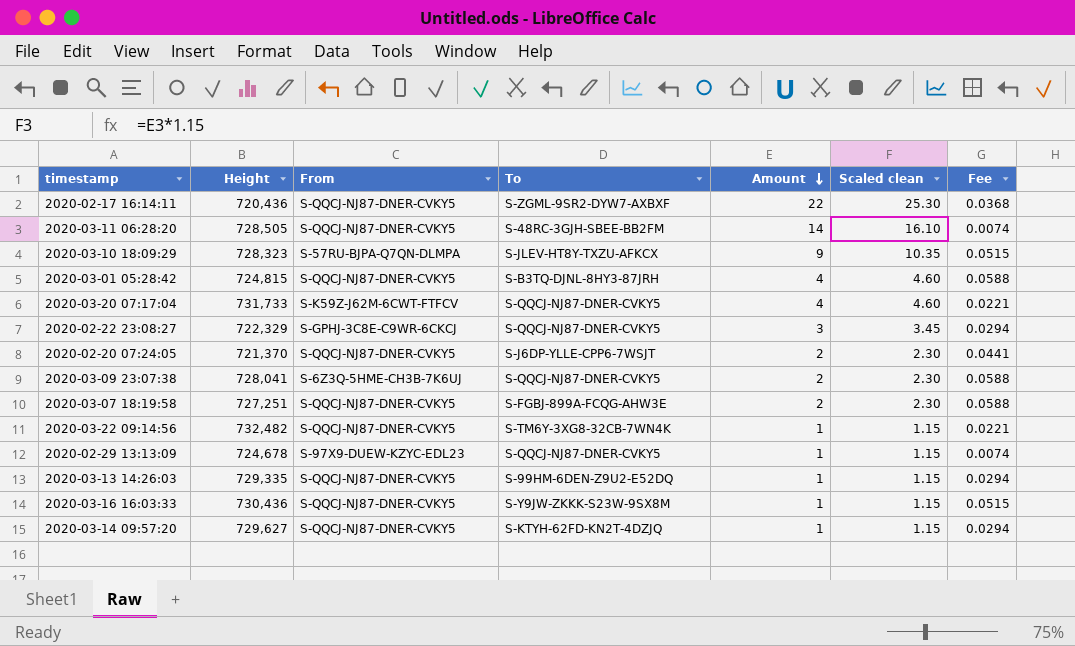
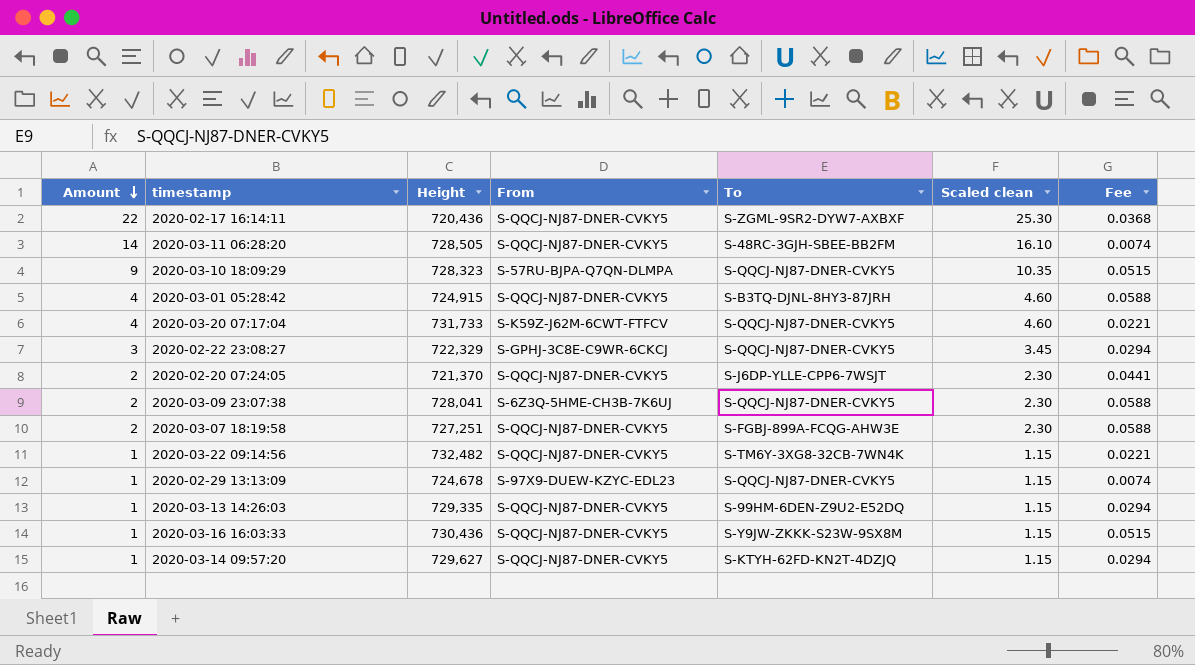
column Amount | position: 5 -> 1
2020-03-10 18:09:29 | To: S-JLEV-HT8Y-TXZU-AFKCX -> S-QQCJ-NJ87-DNER-CVKY5
2020-03-01 05:28:42 | Height: 724,815 -> 724,915

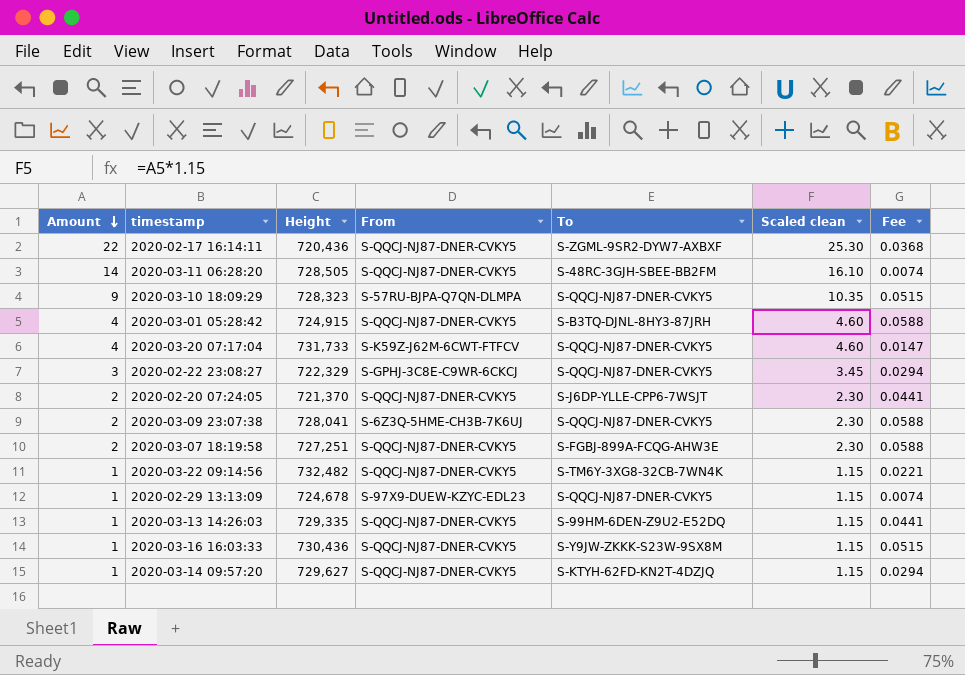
2020-03-20 07:17:04 | Fee: 0.0221 -> 0.0147
2020-03-13 14:26:03 | Fee: 0.0294 -> 0.0441

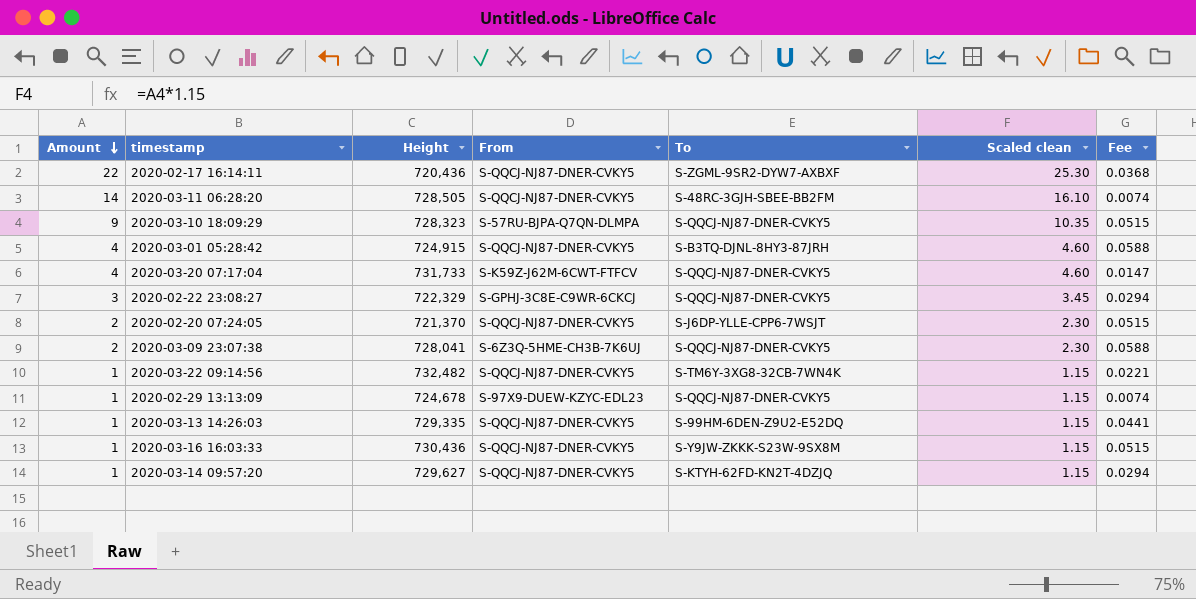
row 2020-03-07 18:19:58: 2 | 727,251 | S-QQCJ-NJ87-DNER-CVKY5 | S-FGBJ-899A-FCQG-AHW3E | 2.30 | 0.0588 -> none
2020-02-20 07:24:05 | Fee: 0.0441 -> 0.0515

